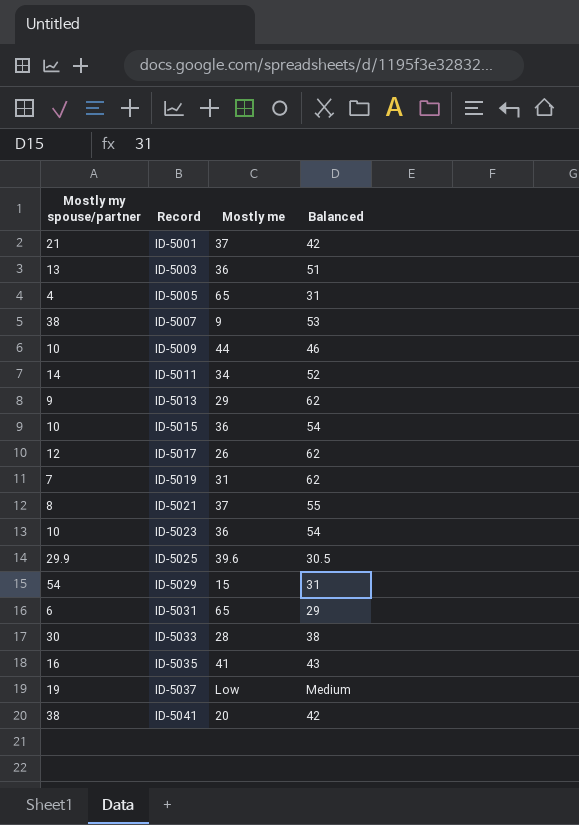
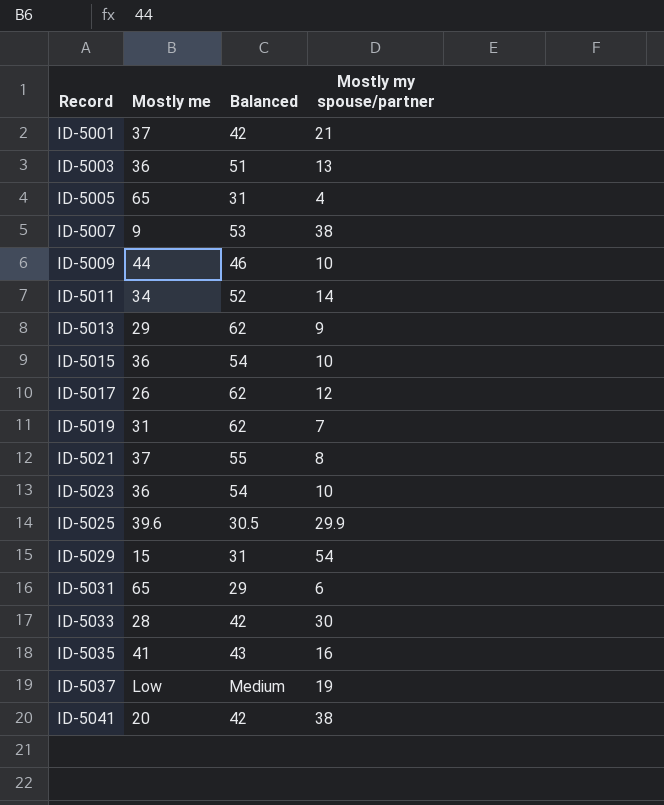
column Mostly my spouse/partner | position: 1 -> 4
ID-5033 | Balanced: 38 -> 42

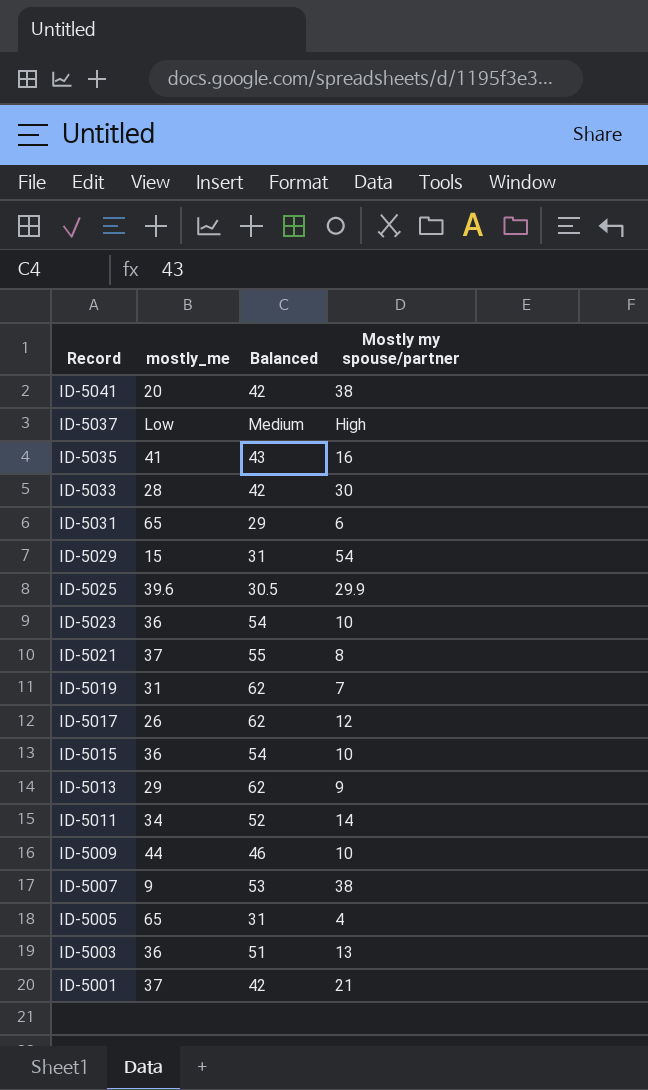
row order: Record ascending -> Record descending
column name: Mostly me -> mostly_me
ID-5037 | Mostly my spouse/partner: 19 -> High

